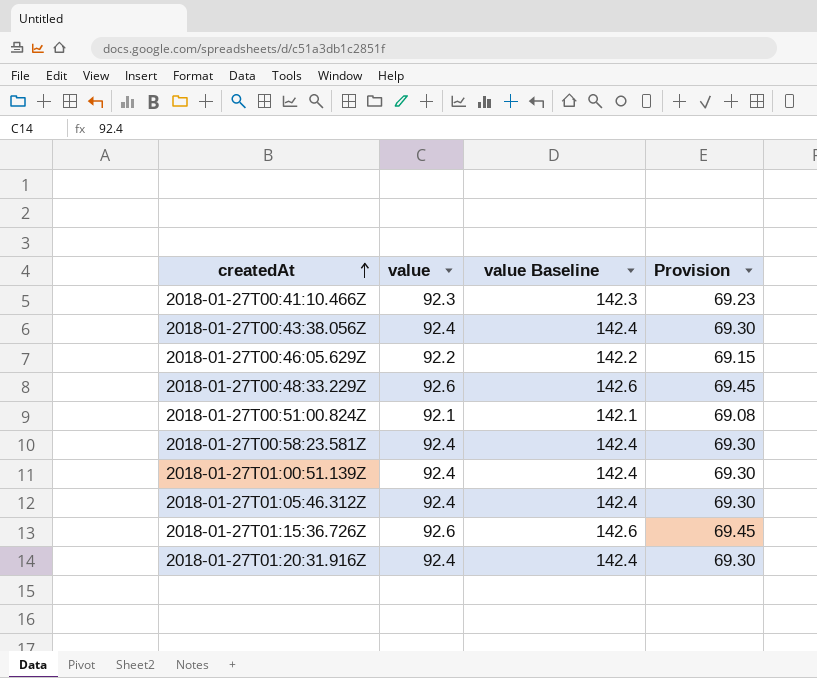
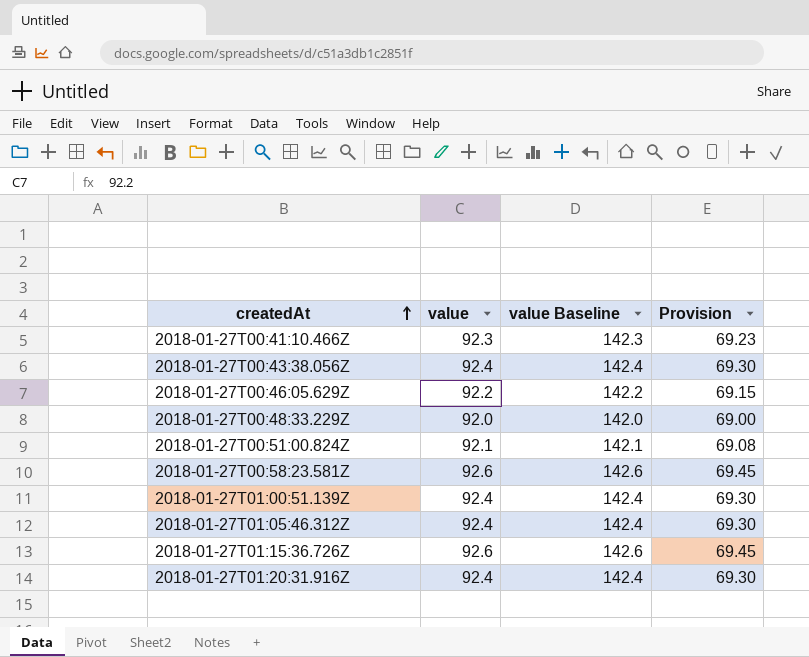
2018-01-27T00:48:33.229Z | value: 92.6 -> 92.0
2018-01-27T00:48:33.229Z | value Baseline: 142.6 -> 142.0
2018-01-27T00:48:33.229Z | Provision: 69.45 -> 69.00
2018-01-27T00:58:23.581Z | value: 92.4 -> 92.6
2018-01-27T00:58:23.581Z | value Baseline: 142.4 -> 142.6
2018-01-27T00:58:23.581Z | Provision: 69.30 -> 69.45

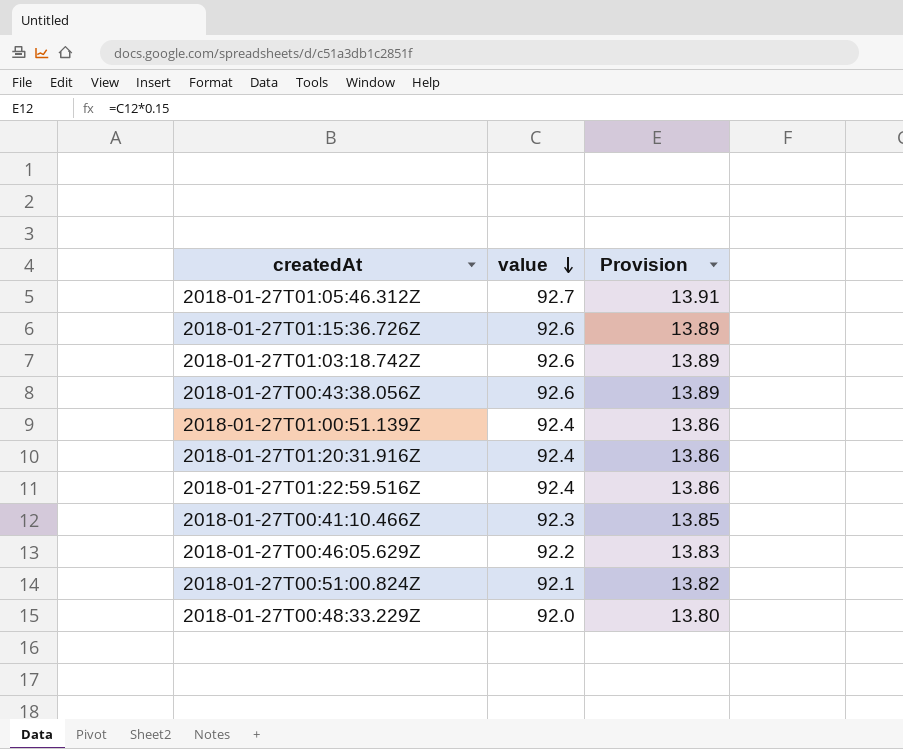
row order: createdAt ascending -> value descending
column value Baseline | formula: [value] + 50 -> none
column Provision | formula: [value] * 0.75 -> [value] * 0.15
row 2018-01-27T00:58:23.581Z: 92.6 | 142.6 | 69.45 -> none
2018-01-27T01:05:46.312Z | value: 92.4 -> 92.7
row 2018-01-27T01:03:18.742Z: none -> 92.6 | 13.89
2018-01-27T00:43:38.056Z | value: 92.4 -> 92.6
row 2018-01-27T01:22:59.516Z: none -> 92.4 | 13.86

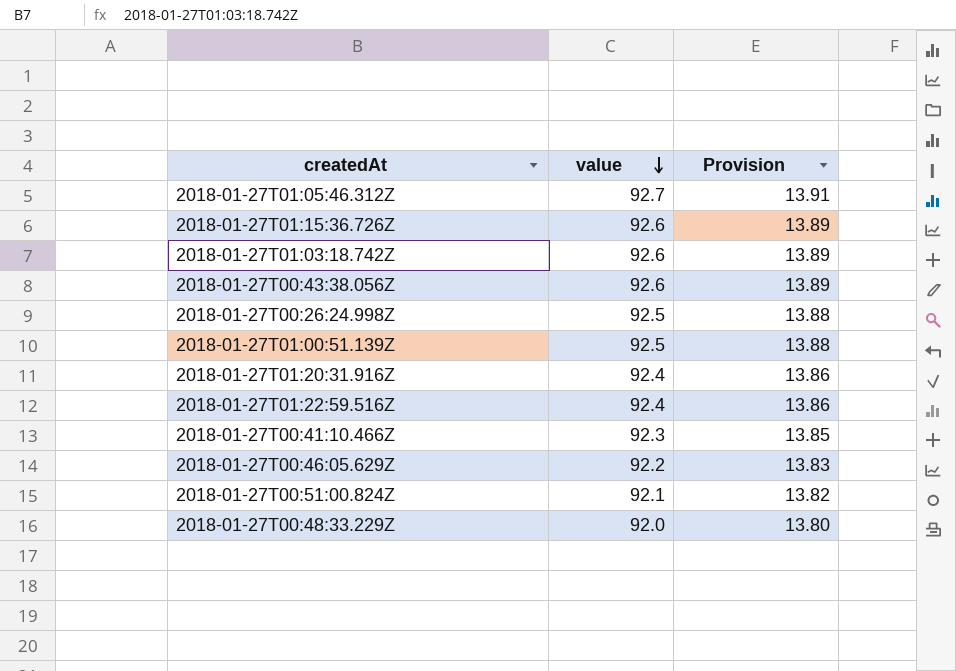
row 2018-01-27T00:26:24.998Z: none -> 92.5 | 13.88
2018-01-27T01:00:51.139Z | value: 92.4 -> 92.5
2018-01-27T01:00:51.139Z | Provision: 13.86 -> 13.88

